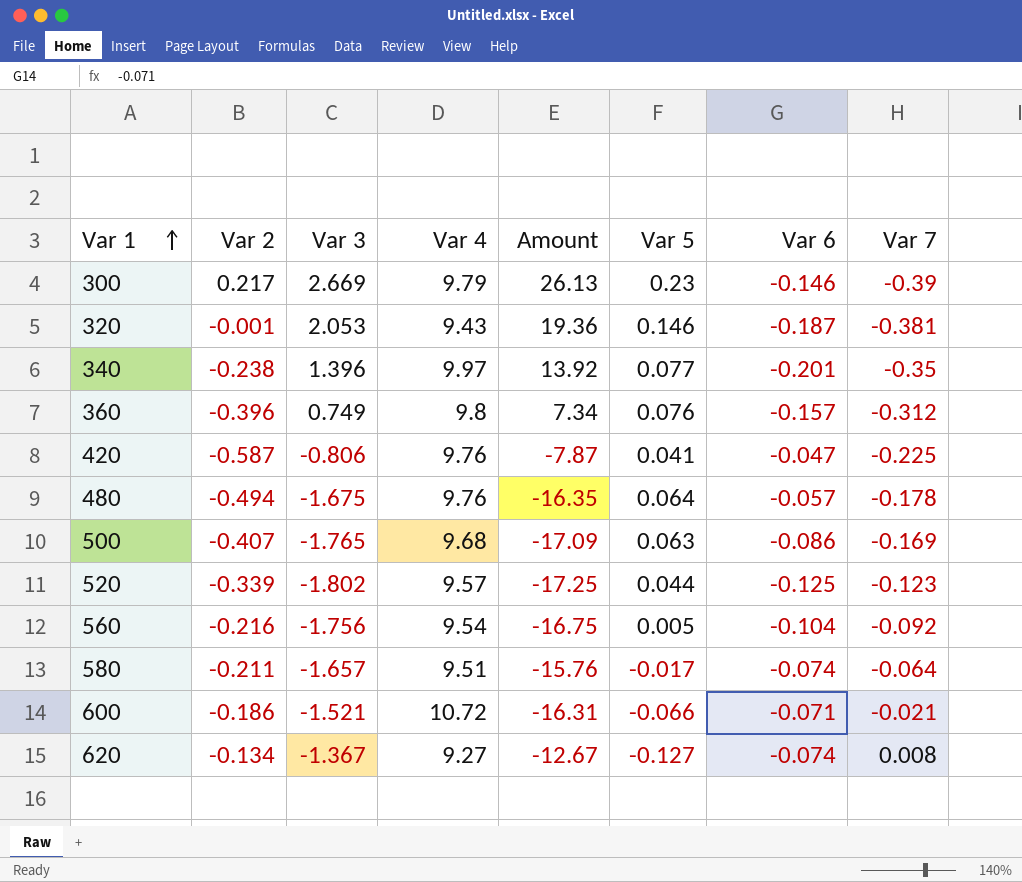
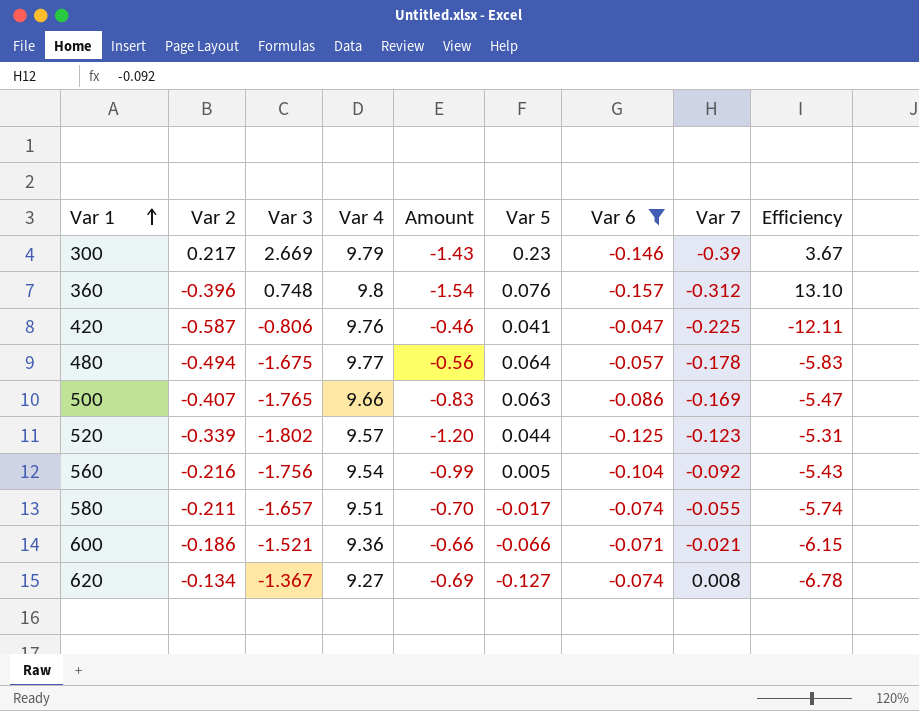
filter: none -> Var 6 >= -0.157
column Amount | formula: [Var 3] * [Var 4] -> [Var 4] * [Var 6]
column Efficiency | formula: none -> [Var 4] / [Var 3]
360 | Var 3: 0.749 -> 0.748
480 | Var 4: 9.76 -> 9.77
500 | Var 4: 9.68 -> 9.66
580 | Var 7: -0.064 -> -0.055
600 | Var 4: 10.72 -> 9.36

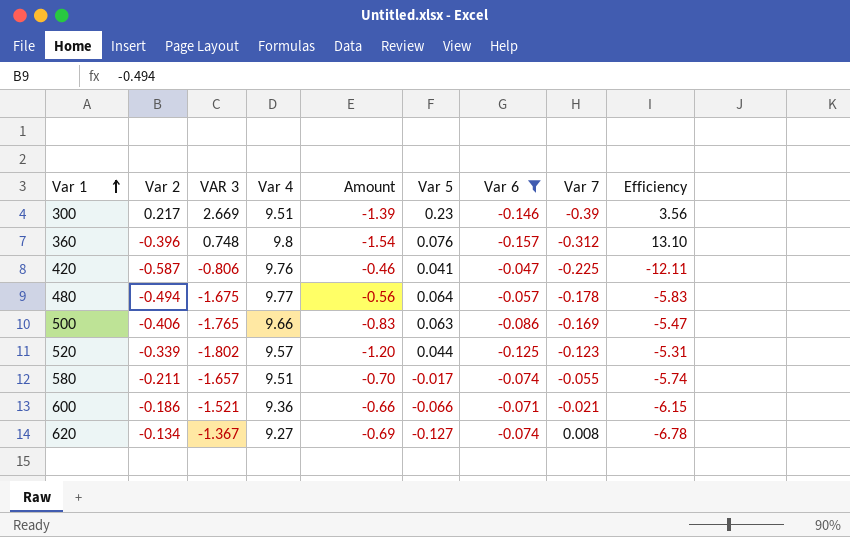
column name: Var 3 -> VAR 3
row 560: -0.216 | -1.756 | 9.54 | -0.99 | 0.005 | -0.104 | -0.092 | -5.43 -> none
300 | Var 4: 9.79 -> 9.51
300 | Amount: -1.43 -> -1.39
300 | Efficiency: 3.67 -> 3.56
500 | Var 2: -0.407 -> -0.406

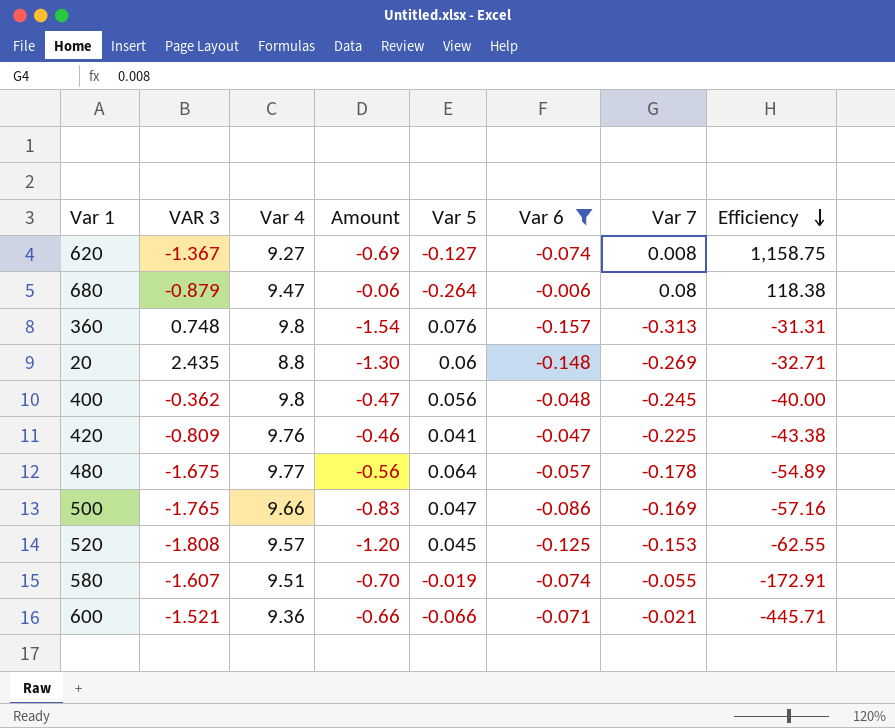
row order: Var 1 ascending -> Efficiency descending
column Var 2 | position: 2 -> none
column Efficiency | formula: [Var 4] / [VAR 3] -> [Var 4] / [Var 7]
row 300: 0.217 | 2.669 | 9.51 | -1.39 | 0.23 | -0.146 | -0.39 | 3.56 -> none
row 680: none -> -0.879 | 9.47 | -0.06 | -0.264 | -0.006 | 0.08 | 118.38
360 | Var 7: -0.312 -> -0.313
row 20: none -> 2.435 | 8.8 | -1.30 | 0.06 | -0.148 | -0.269 | -32.71
row 400: none -> -0.362 | 9.8 | -0.47 | 0.056 | -0.048 | -0.245 | -40.00
420 | VAR 3: -0.806 -> -0.809
500 | Var 5: 0.063 -> 0.047
520 | VAR 3: -1.802 -> -1.808
520 | Var 5: 0.044 -> 0.045
520 | Var 7: -0.123 -> -0.153
580 | VAR 3: -1.657 -> -1.607
580 | Var 5: -0.017 -> -0.019

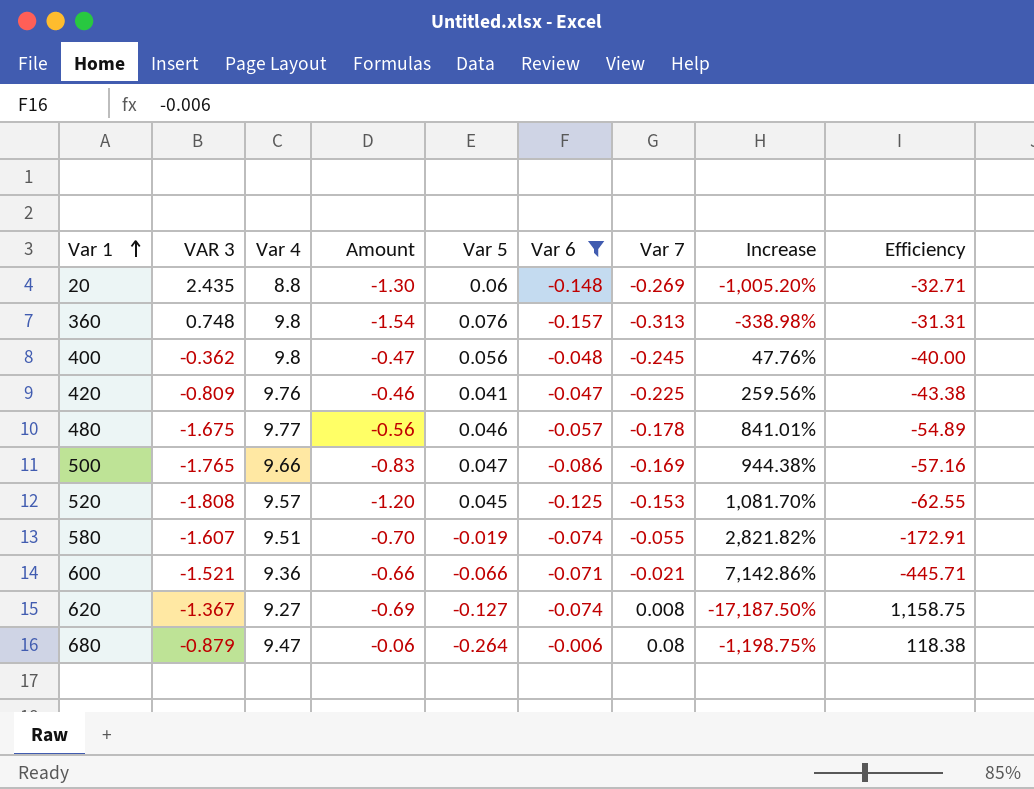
row order: Efficiency descending -> Var 1 ascending
column Increase | formula: none -> ([VAR 3] - [Var 7]) / [Var 7]
480 | Var 5: 0.064 -> 0.046

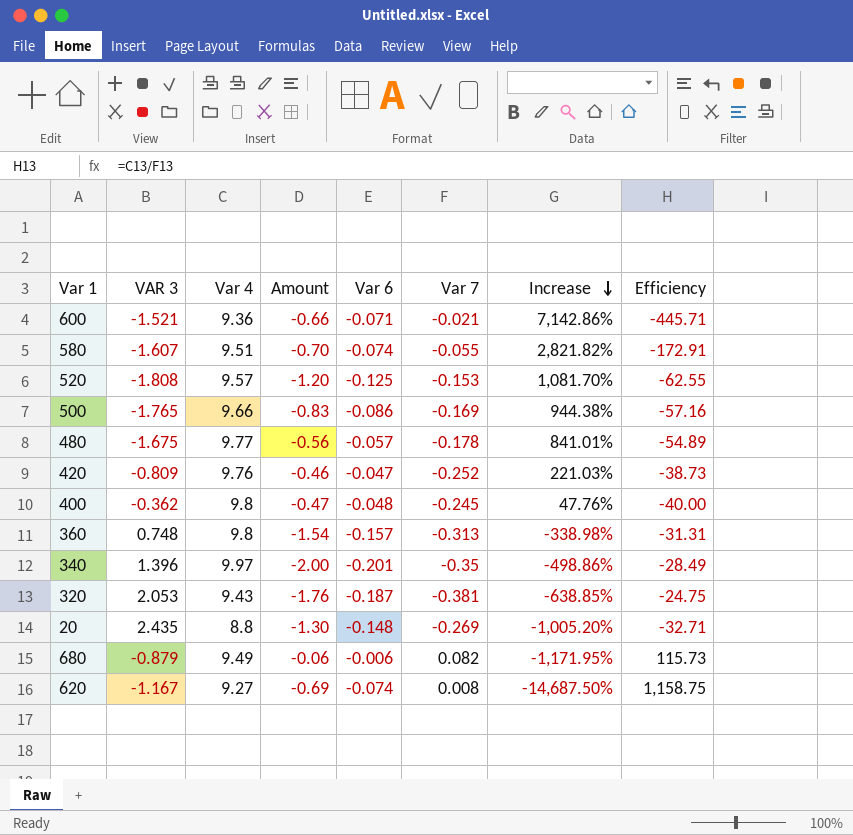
filter: Var 6 >= -0.157 -> none
row order: Var 1 ascending -> Increase descending
column Var 5 | position: 5 -> none
420 | Var 7: -0.225 -> -0.252
420 | Increase: 259.56% -> 221.03%
420 | Efficiency: -43.38 -> -38.73
680 | Var 4: 9.47 -> 9.49
680 | Var 7: 0.08 -> 0.082
680 | Increase: -1,198.75% -> -1,171.95%
680 | Efficiency: 118.38 -> 115.73
620 | VAR 3: -1.367 -> -1.167
620 | Increase: -17,187.50% -> -14,687.50%

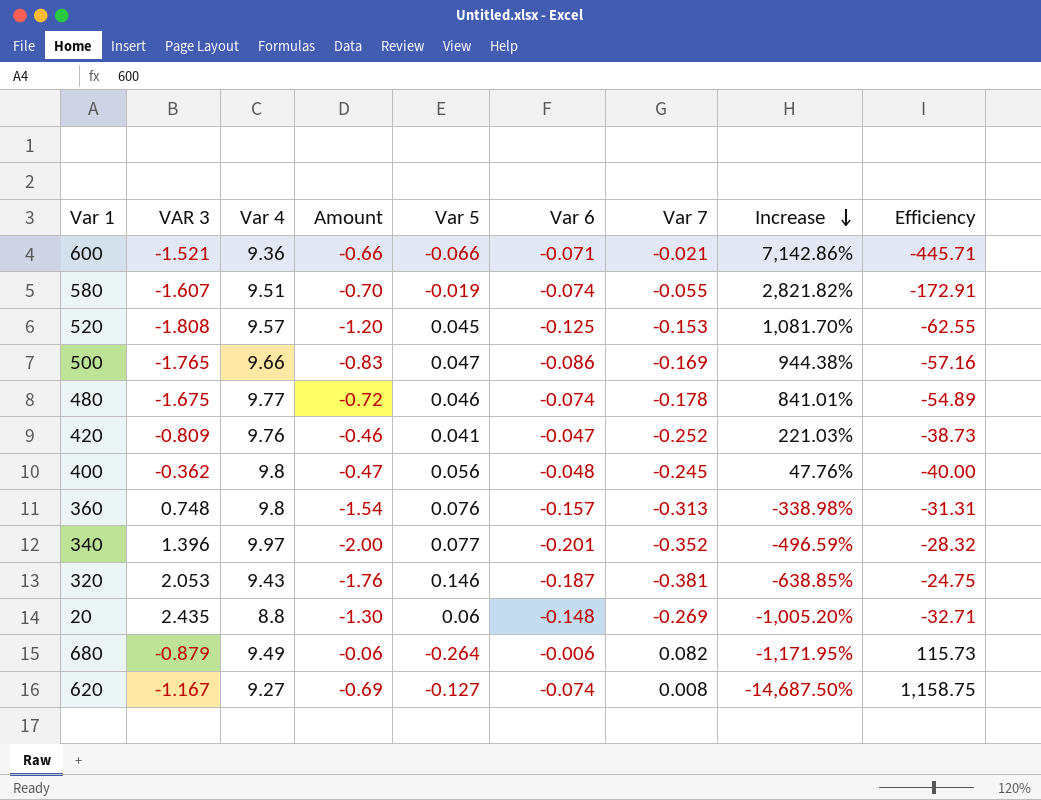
column Var 5 | position: none -> 5
480 | Amount: -0.56 -> -0.72
480 | Var 6: -0.057 -> -0.074
340 | Var 7: -0.35 -> -0.352
340 | Increase: -498.86% -> -496.59%
340 | Efficiency: -28.49 -> -28.32

